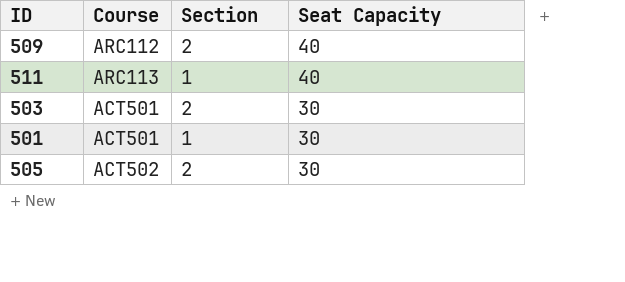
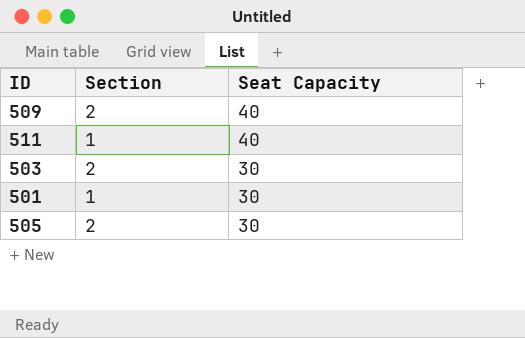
column Course | position: 2 -> none

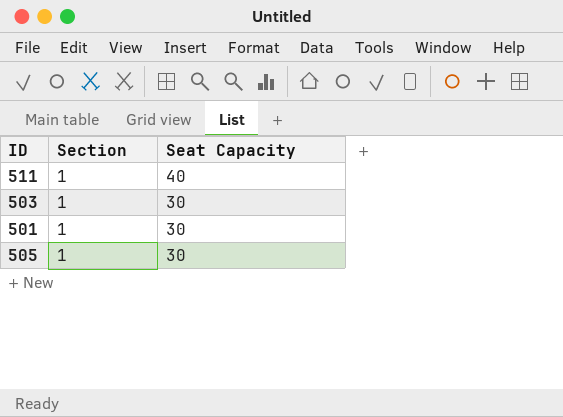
row 509: 2 | 40 -> none
503 | Section: 2 -> 1
505 | Section: 2 -> 1

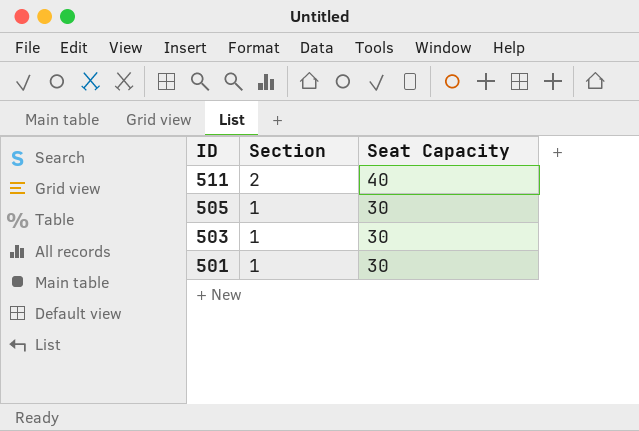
row order: Seat Capacity descending -> ID descending
511 | Section: 1 -> 2

